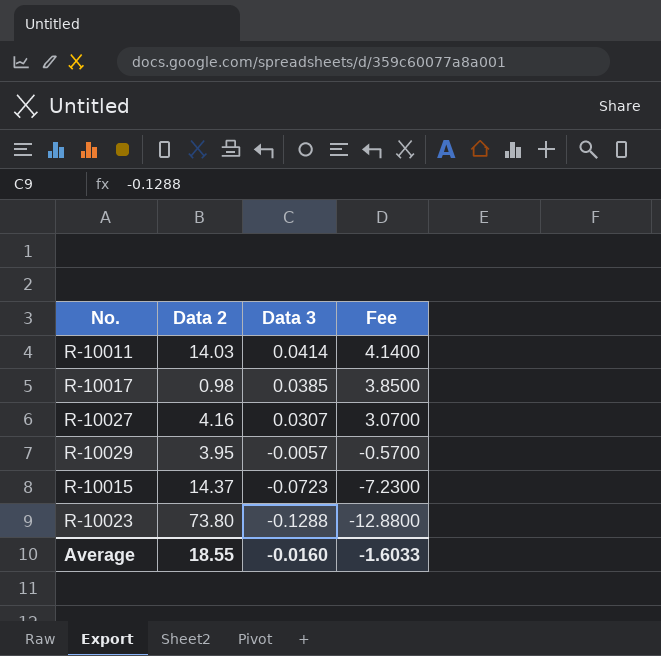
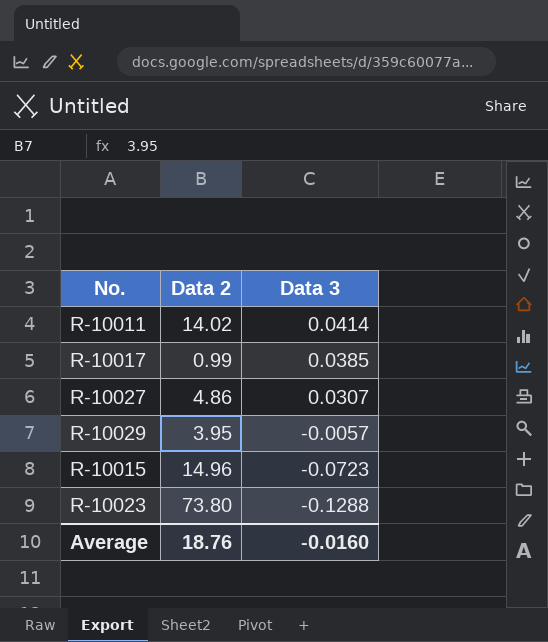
column Fee | formula: [Data 3] * 100 -> none
R-10011 | Data 2: 14.03 -> 14.02
R-10017 | Data 2: 0.98 -> 0.99
R-10027 | Data 2: 4.16 -> 4.86
R-10015 | Data 2: 14.37 -> 14.96
Average | Data 2: 18.55 -> 18.76

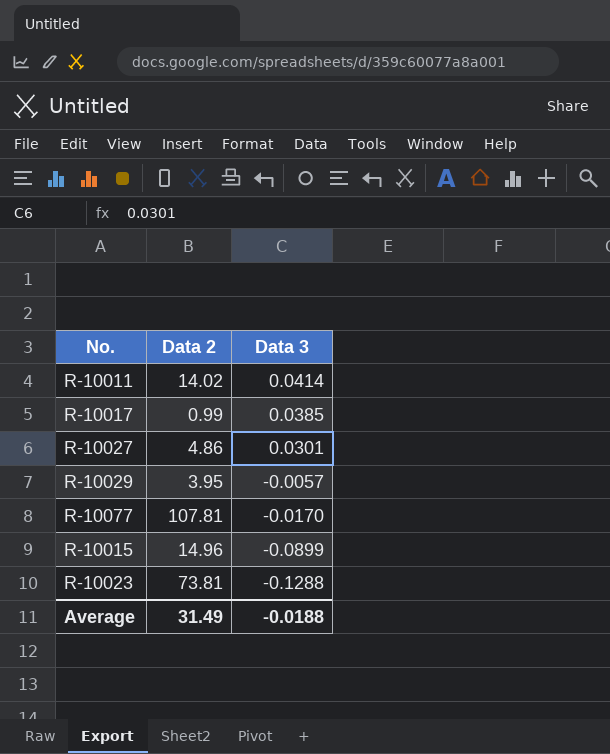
R-10027 | Data 3: 0.0307 -> 0.0301
row R-10077: none -> 107.81 | -0.0170
R-10015 | Data 3: -0.0723 -> -0.0899
R-10023 | Data 2: 73.80 -> 73.81
Average | Data 2: 18.76 -> 31.49
Average | Data 3: -0.0160 -> -0.0188

